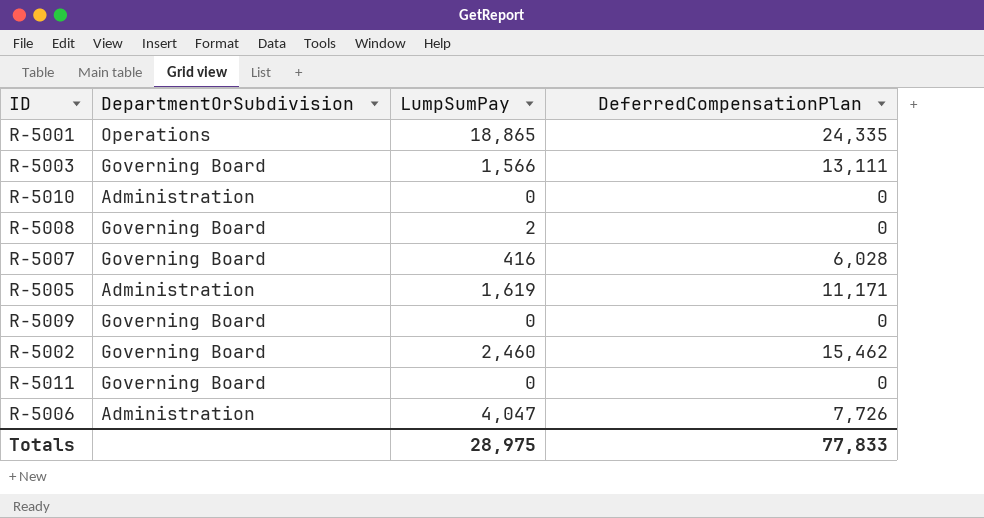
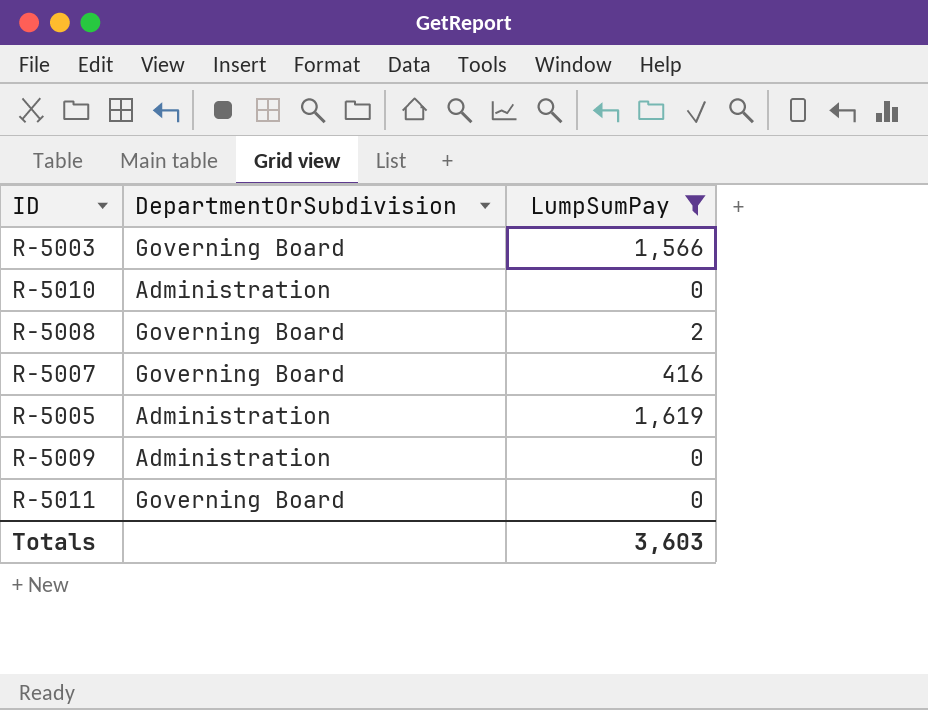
filter: none -> LumpSumPay <= 1,619
column DeferredCompensationPlan | position: 4 -> none
R-5009 | DepartmentOrSubdivision: Governing Board -> Administration
Totals | LumpSumPay: 28,975 -> 3,603

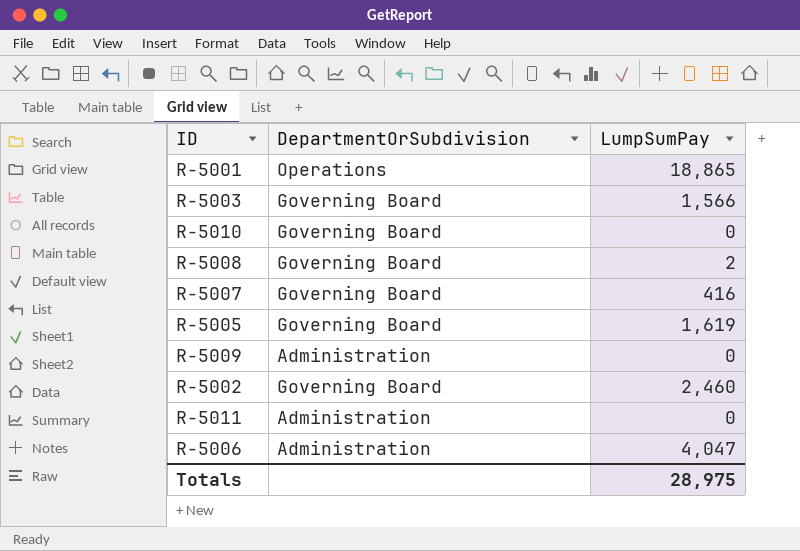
filter: LumpSumPay <= 1,619 -> none
R-5010 | DepartmentOrSubdivision: Administration -> Governing Board
R-5005 | DepartmentOrSubdivision: Administration -> Governing Board
R-5011 | DepartmentOrSubdivision: Governing Board -> Administration
Totals | LumpSumPay: 3,603 -> 28,975

